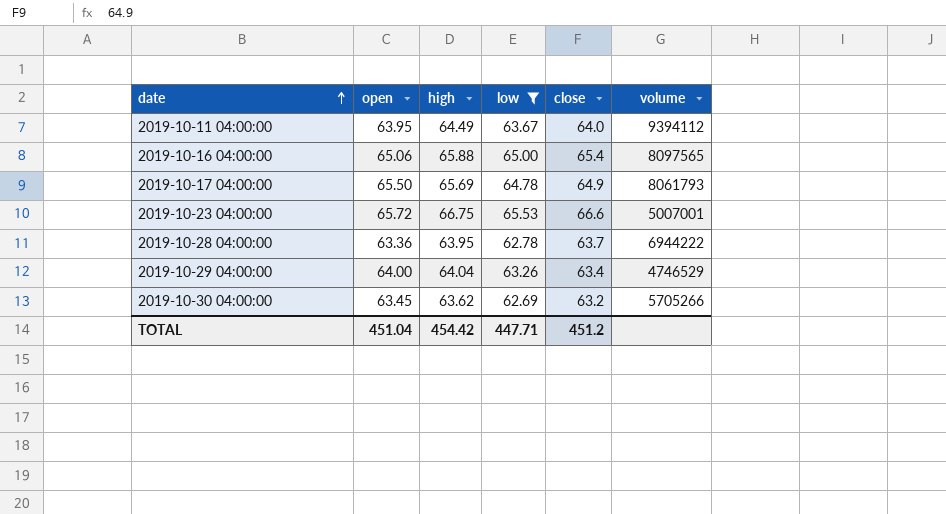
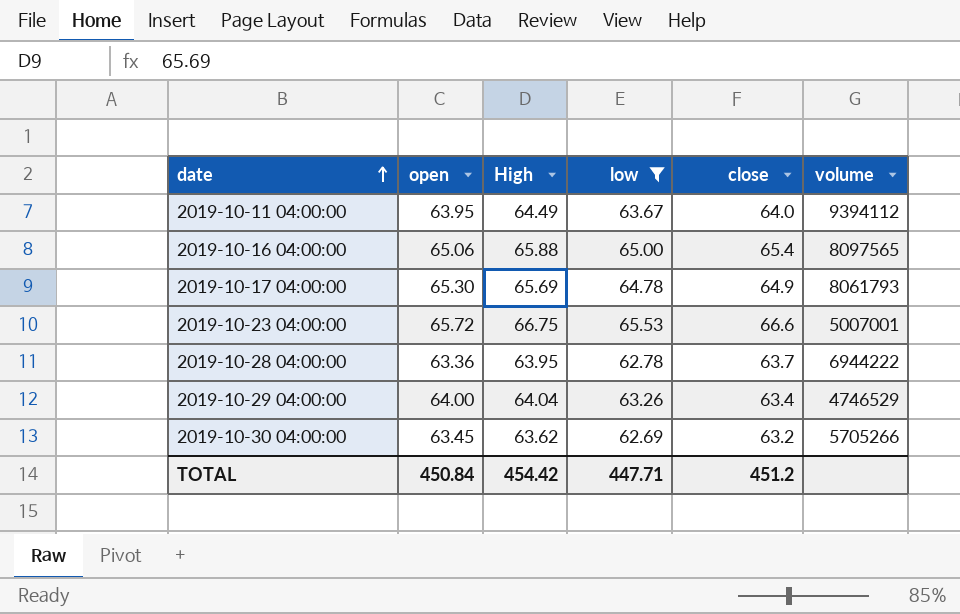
column name: high -> High
2019-10-17 04:00:00 | open: 65.50 -> 65.30
TOTAL | open: 451.04 -> 450.84

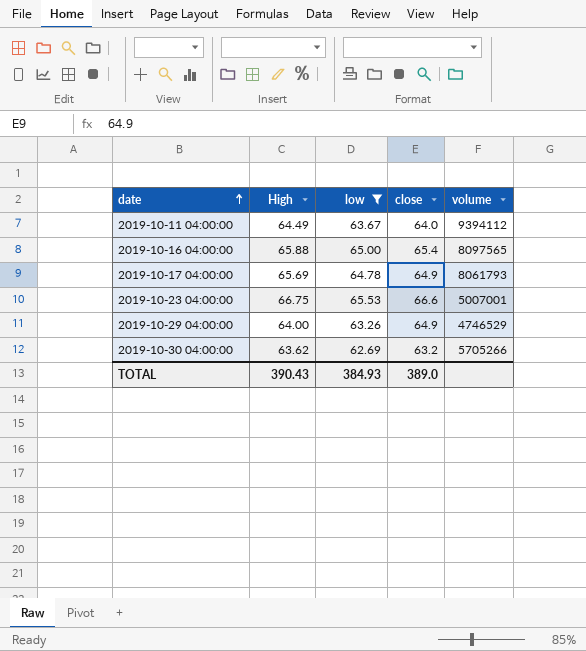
column open | position: 2 -> none
row 2019-10-28 04:00:00: 63.36 | 63.95 | 62.78 | 63.7 | 6944222 -> none
2019-10-29 04:00:00 | High: 64.04 -> 64.00
2019-10-29 04:00:00 | close: 63.4 -> 64.9
TOTAL | High: 454.42 -> 390.43
TOTAL | low: 447.71 -> 384.93
TOTAL | close: 451.2 -> 389.0

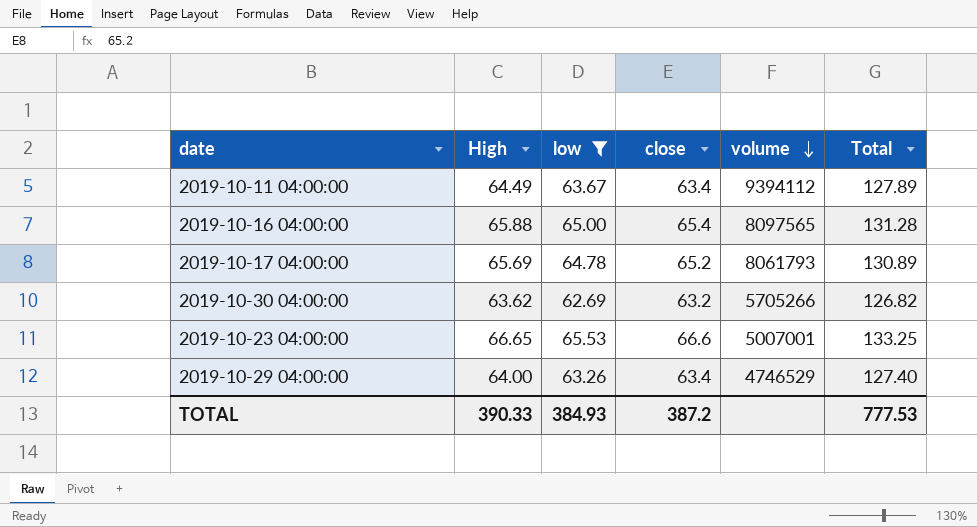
row order: date ascending -> volume descending
column Total | formula: none -> [High] + [close]
2019-10-11 04:00:00 | close: 64.0 -> 63.4
2019-10-17 04:00:00 | close: 64.9 -> 65.2
2019-10-23 04:00:00 | High: 66.75 -> 66.65
2019-10-29 04:00:00 | close: 64.9 -> 63.4
TOTAL | High: 390.43 -> 390.33
TOTAL | close: 389.0 -> 387.2

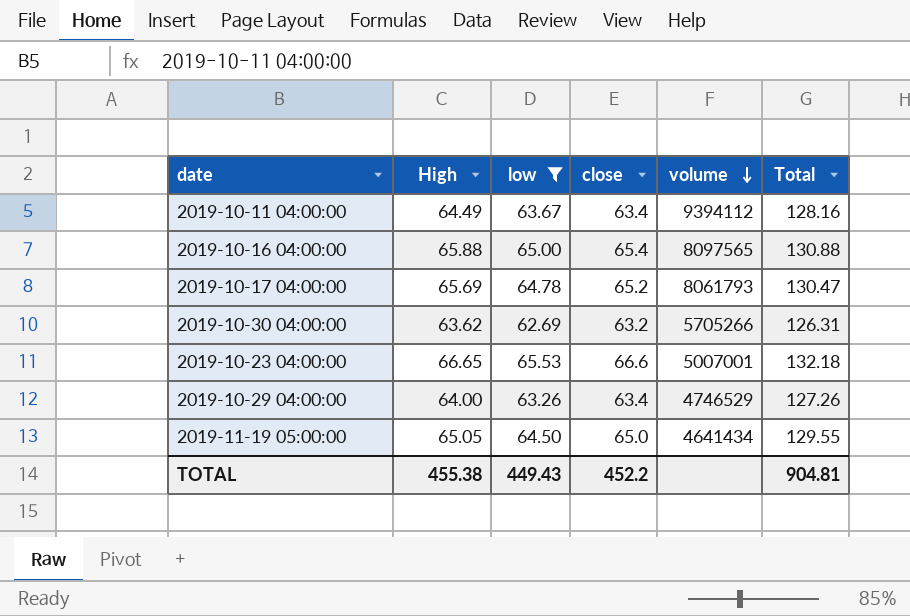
column Total | formula: [High] + [close] -> [High] + [low]
row 2019-11-19 05:00:00: none -> 65.05 | 64.50 | 65.0 | 4641434 | 129.55
TOTAL | High: 390.33 -> 455.38
TOTAL | low: 384.93 -> 449.43
TOTAL | close: 387.2 -> 452.2
TOTAL | Total: 777.53 -> 904.81

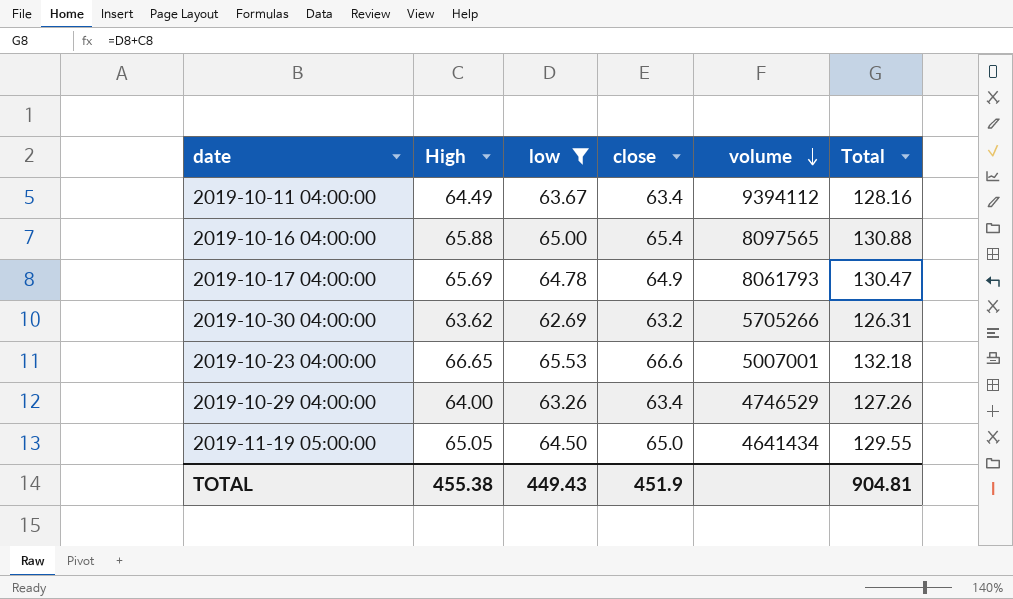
2019-10-17 04:00:00 | close: 65.2 -> 64.9
TOTAL | close: 452.2 -> 451.9

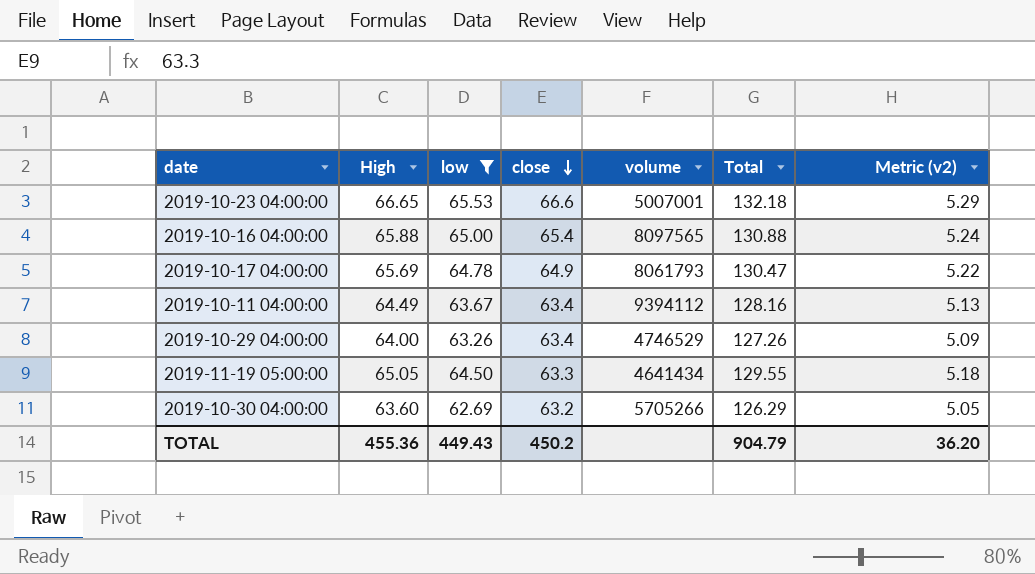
row order: volume descending -> close descending
column Metric (v2) | formula: none -> [Total] * 0.04
2019-11-19 05:00:00 | close: 65.0 -> 63.3
2019-10-30 04:00:00 | High: 63.62 -> 63.60
2019-10-30 04:00:00 | Total: 126.31 -> 126.29
TOTAL | High: 455.38 -> 455.36
TOTAL | close: 451.9 -> 450.2
TOTAL | Total: 904.81 -> 904.79

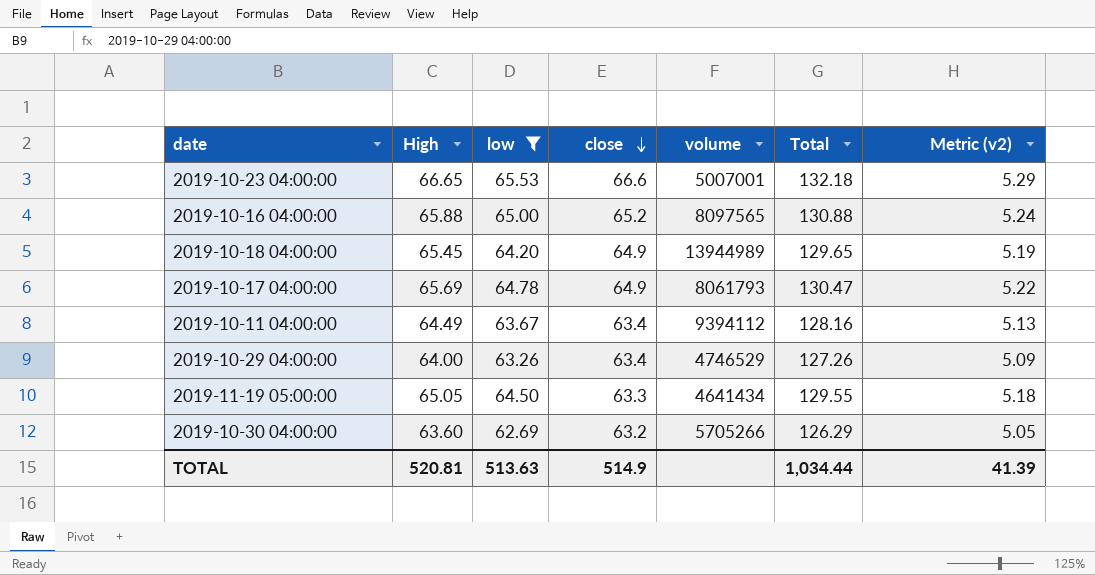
2019-10-16 04:00:00 | close: 65.4 -> 65.2
row 2019-10-18 04:00:00: none -> 65.45 | 64.20 | 64.9 | 13944989 | 129.65 | 5.19
TOTAL | High: 455.36 -> 520.81
TOTAL | low: 449.43 -> 513.63
TOTAL | close: 450.2 -> 514.9
TOTAL | Total: 904.79 -> 1,034.44
TOTAL | Metric (v2): 36.20 -> 41.39

